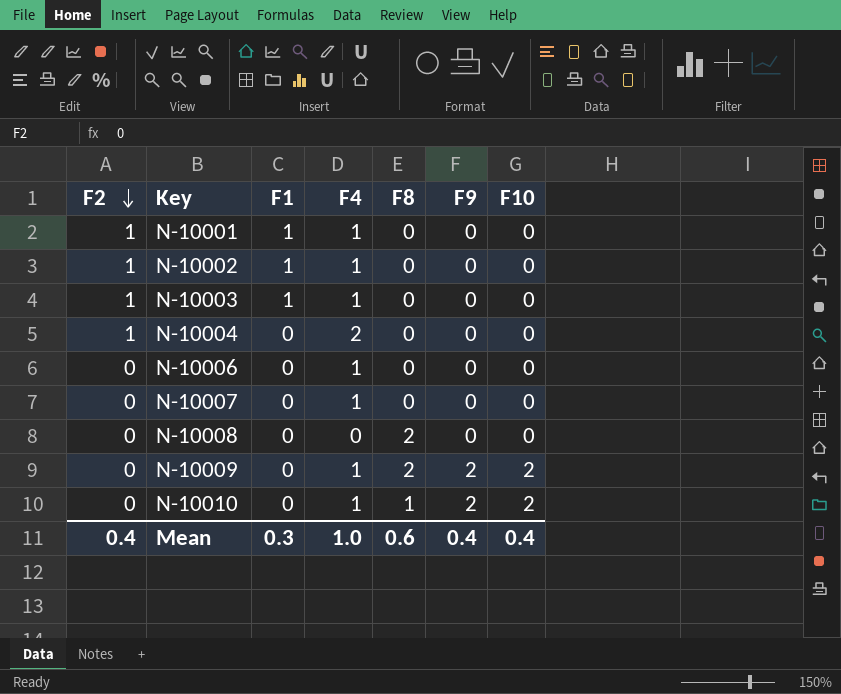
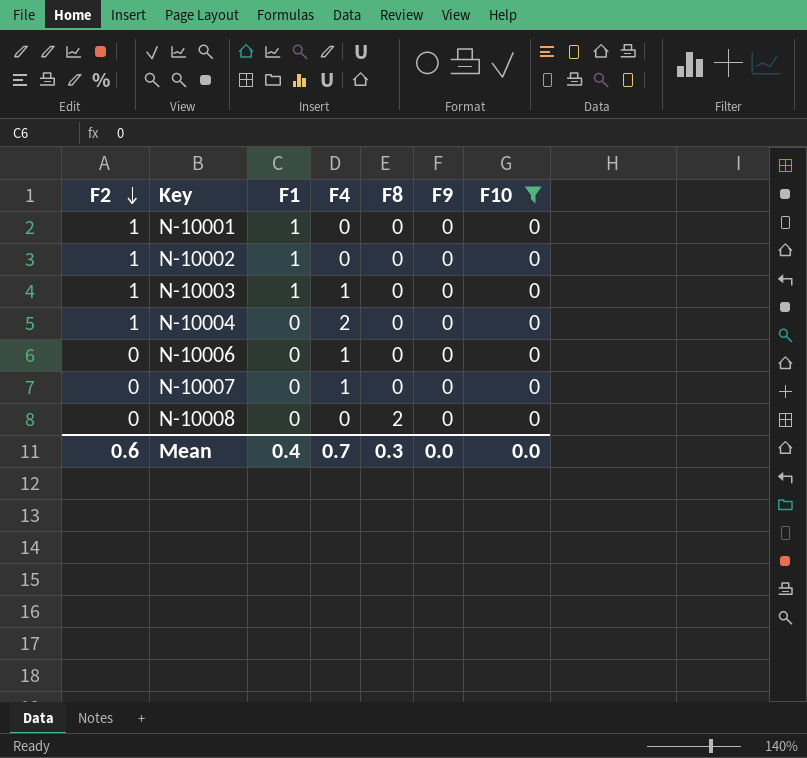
filter: none -> F10 = 0
N-10001 | F4: 1 -> 0
N-10002 | F4: 1 -> 0
Mean | F2: 0.4 -> 0.6
Mean | F1: 0.3 -> 0.4
Mean | F4: 1.0 -> 0.7
Mean | F8: 0.6 -> 0.3
Mean | F9: 0.4 -> 0.0
Mean | F10: 0.4 -> 0.0

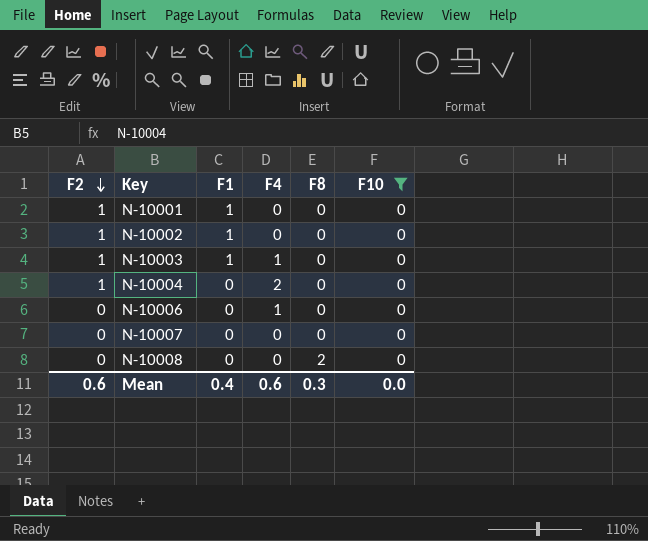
column F9 | position: 6 -> none
N-10007 | F4: 1 -> 0
Mean | F4: 0.7 -> 0.6

